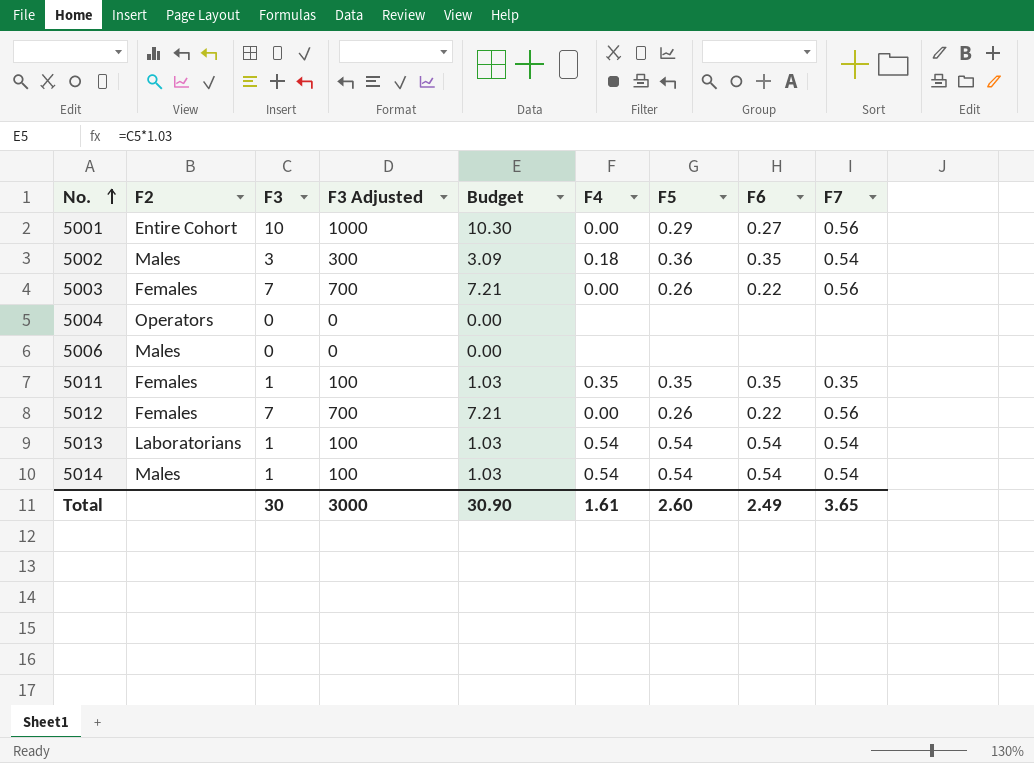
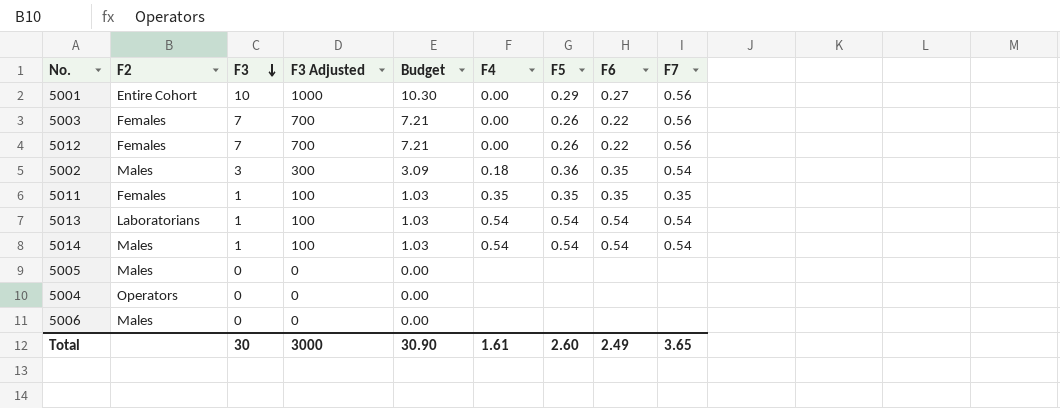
row order: No. ascending -> F3 descending
row 5005: none -> Males | 0 | 0 | 0.00 | none | none | none | none

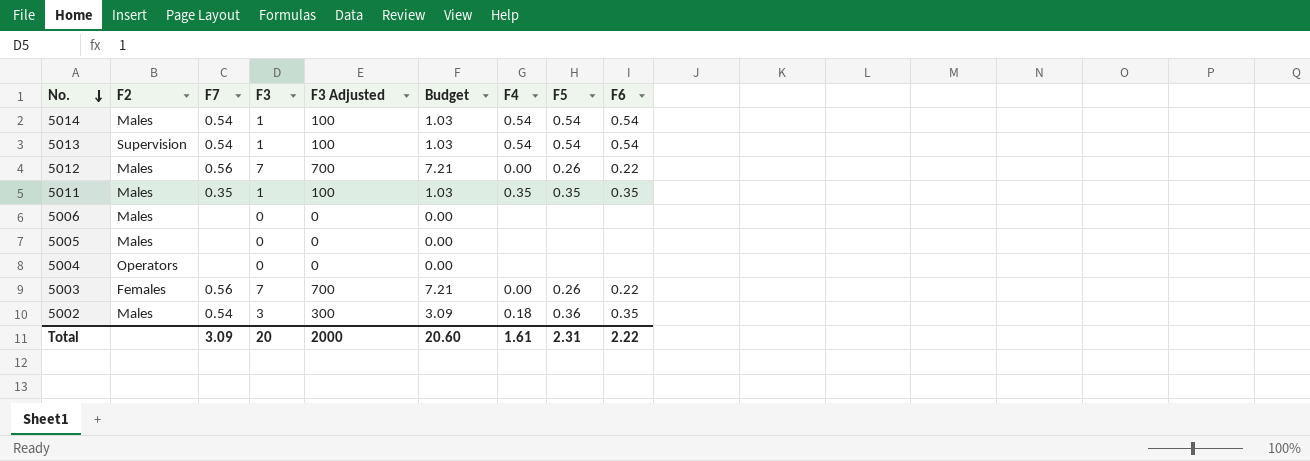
row order: F3 descending -> No. descending
column F7 | position: 9 -> 3
row 5001: Entire Cohort | 10 | 1000 | 10.30 | 0.00 | 0.29 | 0.27 | 0.56 -> none
5013 | F2: Laboratorians -> Supervision
5012 | F2: Females -> Males
5011 | F2: Females -> Males
Total | F7: 3.65 -> 3.09
Total | F3: 30 -> 20
Total | F3 Adjusted: 3000 -> 2000
Total | Budget: 30.90 -> 20.60
Total | F5: 2.60 -> 2.31
Total | F6: 2.49 -> 2.22

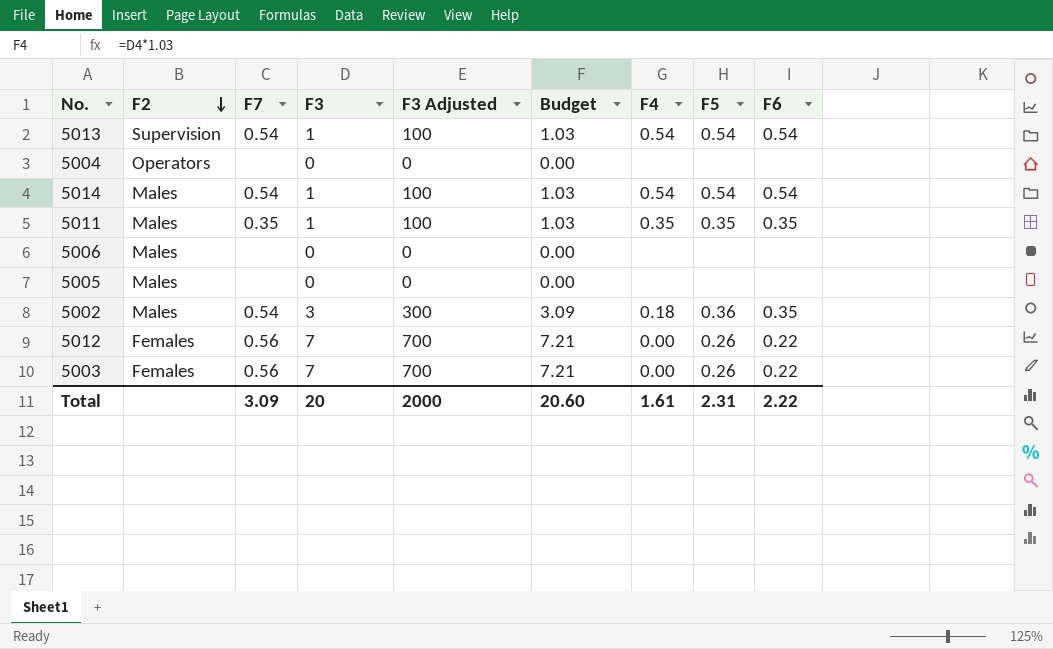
row order: No. descending -> F2 descending
5012 | F2: Males -> Females

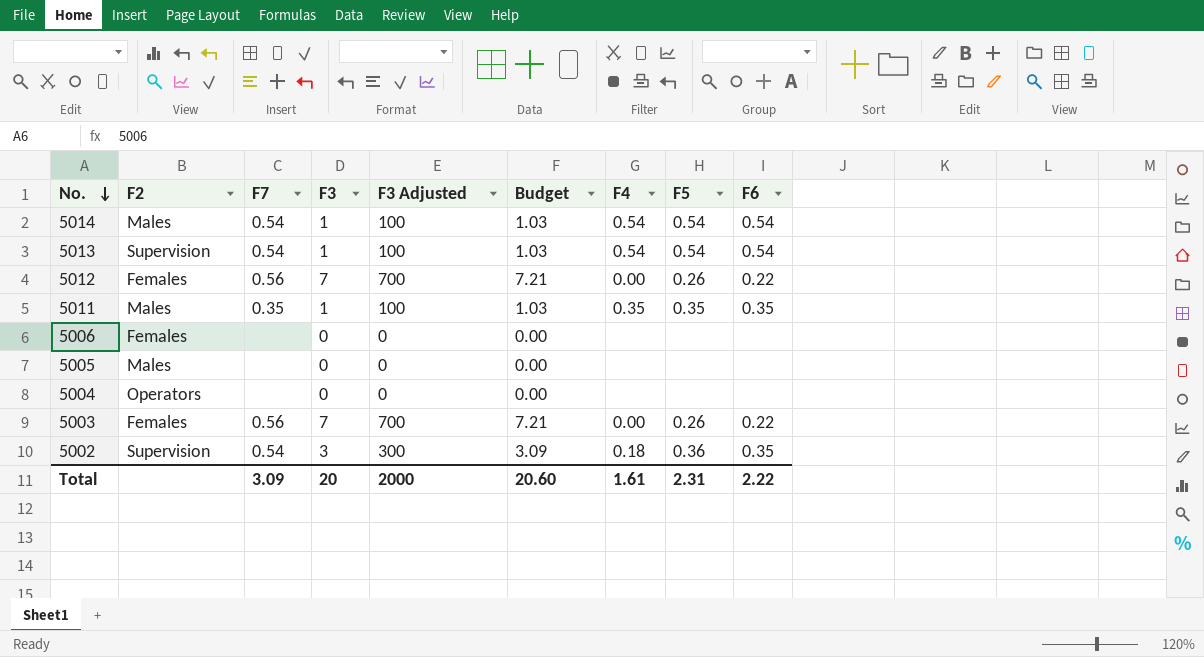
row order: F2 descending -> No. descending
5006 | F2: Males -> Females
5002 | F2: Males -> Supervision

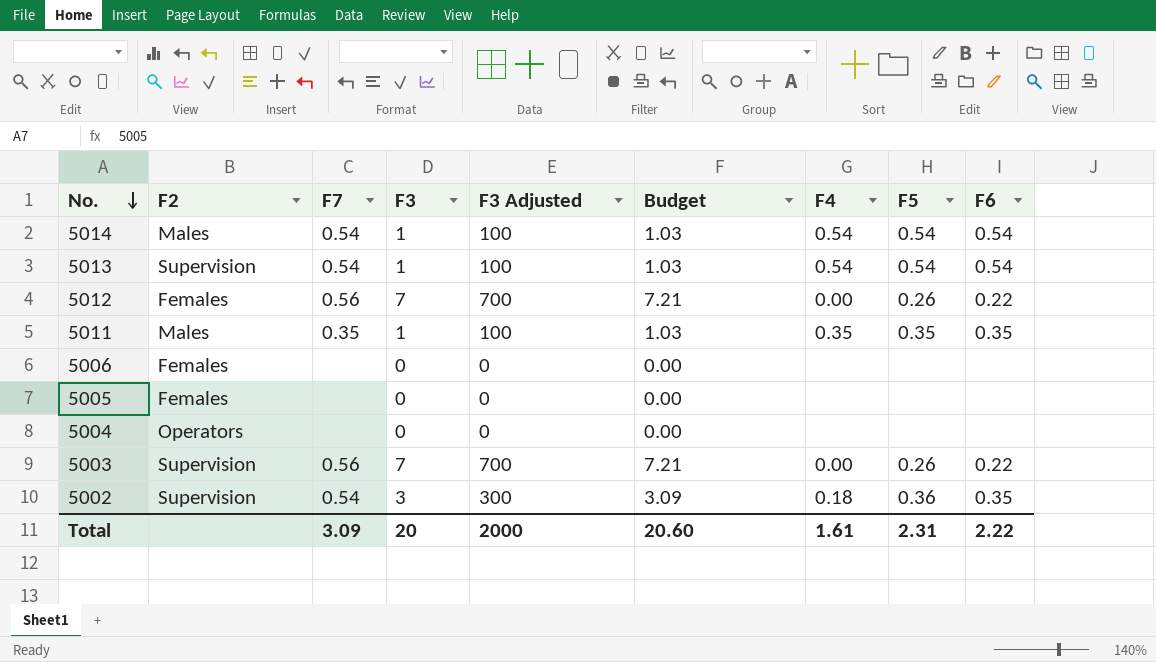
5005 | F2: Males -> Females
5003 | F2: Females -> Supervision

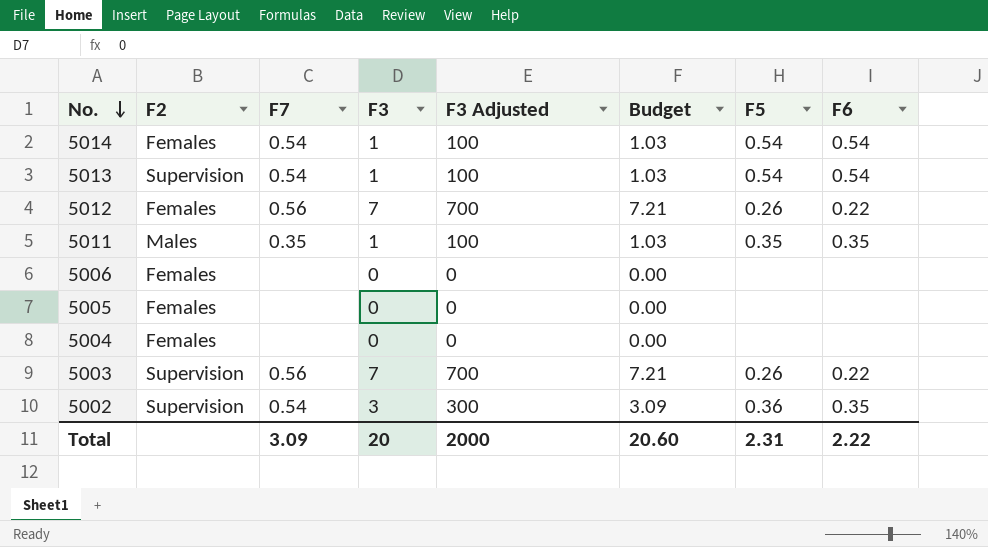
column F4 | position: 7 -> none
5014 | F2: Males -> Females
5004 | F2: Operators -> Females

